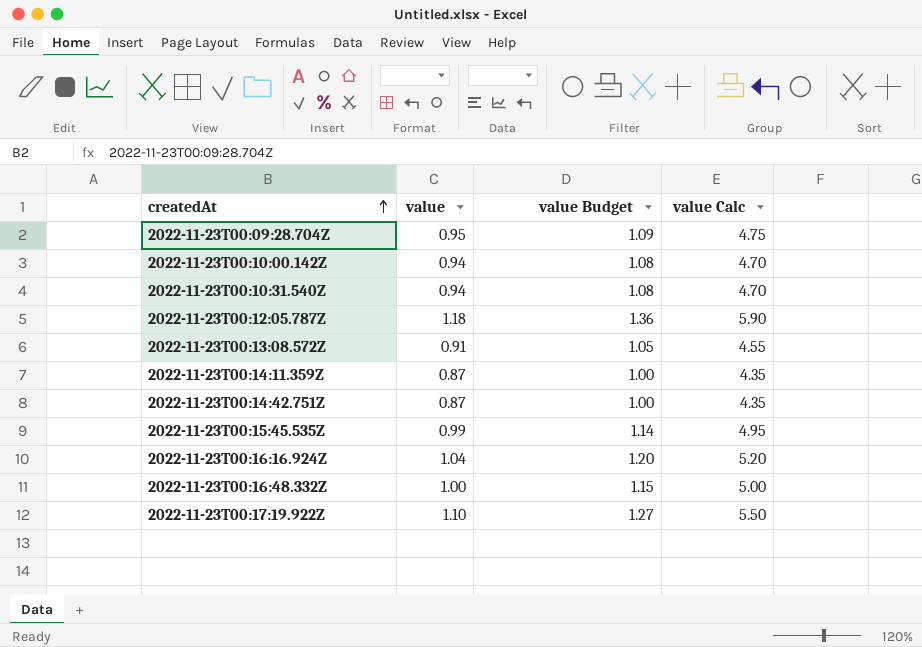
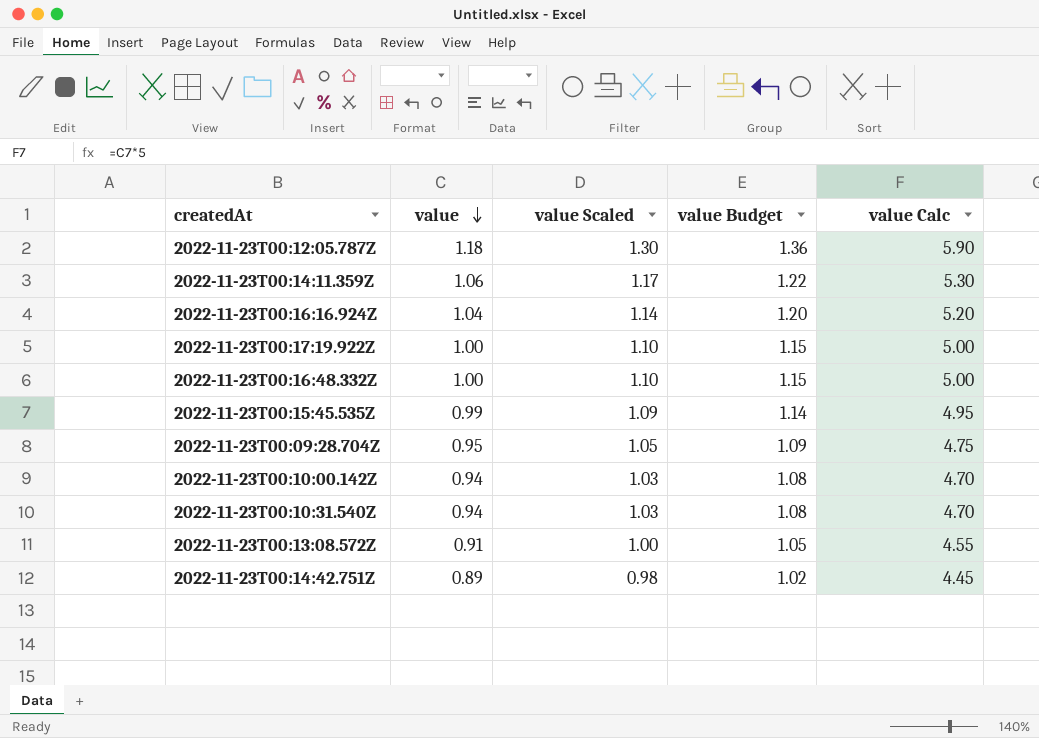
row order: createdAt ascending -> value descending
column value Scaled | formula: none -> [value] * 1.1
2022-11-23T00:14:11.359Z | value: 0.87 -> 1.06
2022-11-23T00:14:11.359Z | value Budget: 1.00 -> 1.22
2022-11-23T00:14:11.359Z | value Calc: 4.35 -> 5.30
2022-11-23T00:17:19.922Z | value: 1.10 -> 1.00
2022-11-23T00:17:19.922Z | value Budget: 1.27 -> 1.15
2022-11-23T00:17:19.922Z | value Calc: 5.50 -> 5.00
2022-11-23T00:14:42.751Z | value: 0.87 -> 0.89
2022-11-23T00:14:42.751Z | value Budget: 1.00 -> 1.02
2022-11-23T00:14:42.751Z | value Calc: 4.35 -> 4.45

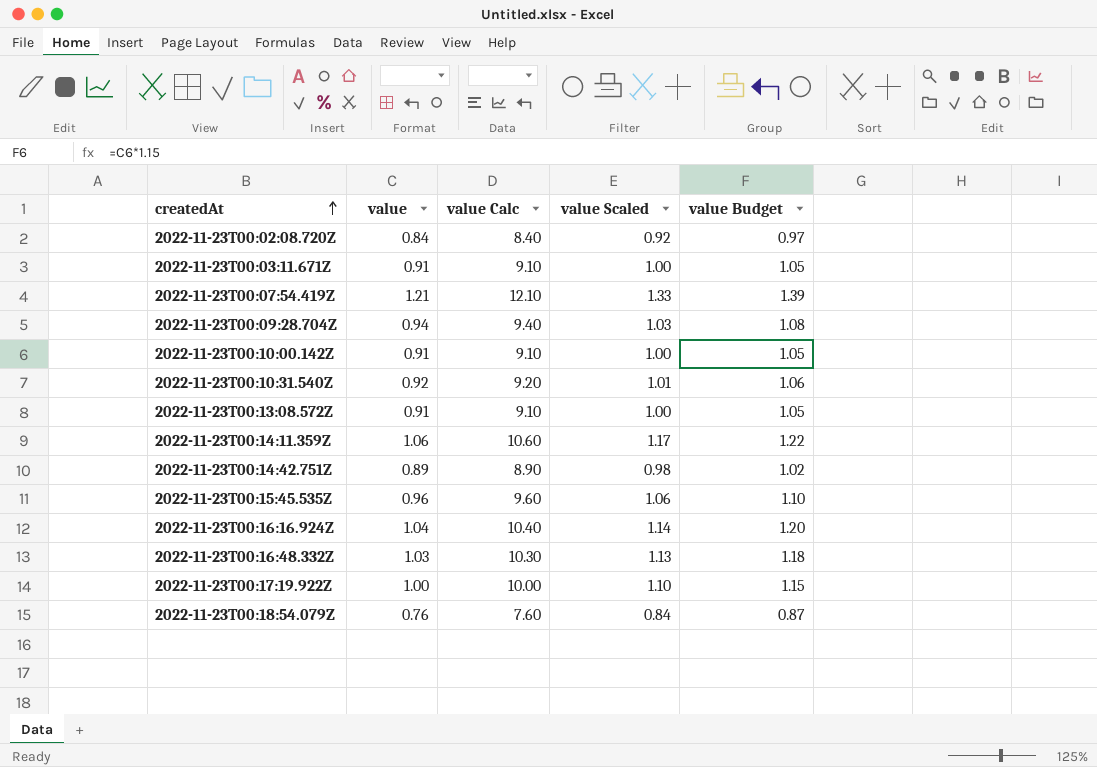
row order: value descending -> createdAt ascending
column value Calc | formula: [value] * 5 -> [value] * 10
column value Calc | position: 5 -> 3
row 2022-11-23T00:12:05.787Z: 1.18 | 1.30 | 1.36 | 5.90 -> none
row 2022-11-23T00:02:08.720Z: none -> 0.84 | 8.40 | 0.92 | 0.97
row 2022-11-23T00:03:11.671Z: none -> 0.91 | 9.10 | 1.00 | 1.05
row 2022-11-23T00:07:54.419Z: none -> 1.21 | 12.10 | 1.33 | 1.39
2022-11-23T00:09:28.704Z | value: 0.95 -> 0.94
2022-11-23T00:09:28.704Z | value Scaled: 1.05 -> 1.03
2022-11-23T00:09:28.704Z | value Budget: 1.09 -> 1.08
2022-11-23T00:10:00.142Z | value: 0.94 -> 0.91
2022-11-23T00:10:00.142Z | value Scaled: 1.03 -> 1.00
2022-11-23T00:10:00.142Z | value Budget: 1.08 -> 1.05
2022-11-23T00:10:31.540Z | value: 0.94 -> 0.92
2022-11-23T00:10:31.540Z | value Scaled: 1.03 -> 1.01
2022-11-23T00:10:31.540Z | value Budget: 1.08 -> 1.06
2022-11-23T00:15:45.535Z | value: 0.99 -> 0.96
2022-11-23T00:15:45.535Z | value Scaled: 1.09 -> 1.06
2022-11-23T00:15:45.535Z | value Budget: 1.14 -> 1.10
2022-11-23T00:16:48.332Z | value: 1.00 -> 1.03
2022-11-23T00:16:48.332Z | value Scaled: 1.10 -> 1.13
2022-11-23T00:16:48.332Z | value Budget: 1.15 -> 1.18
row 2022-11-23T00:18:54.079Z: none -> 0.76 | 7.60 | 0.84 | 0.87

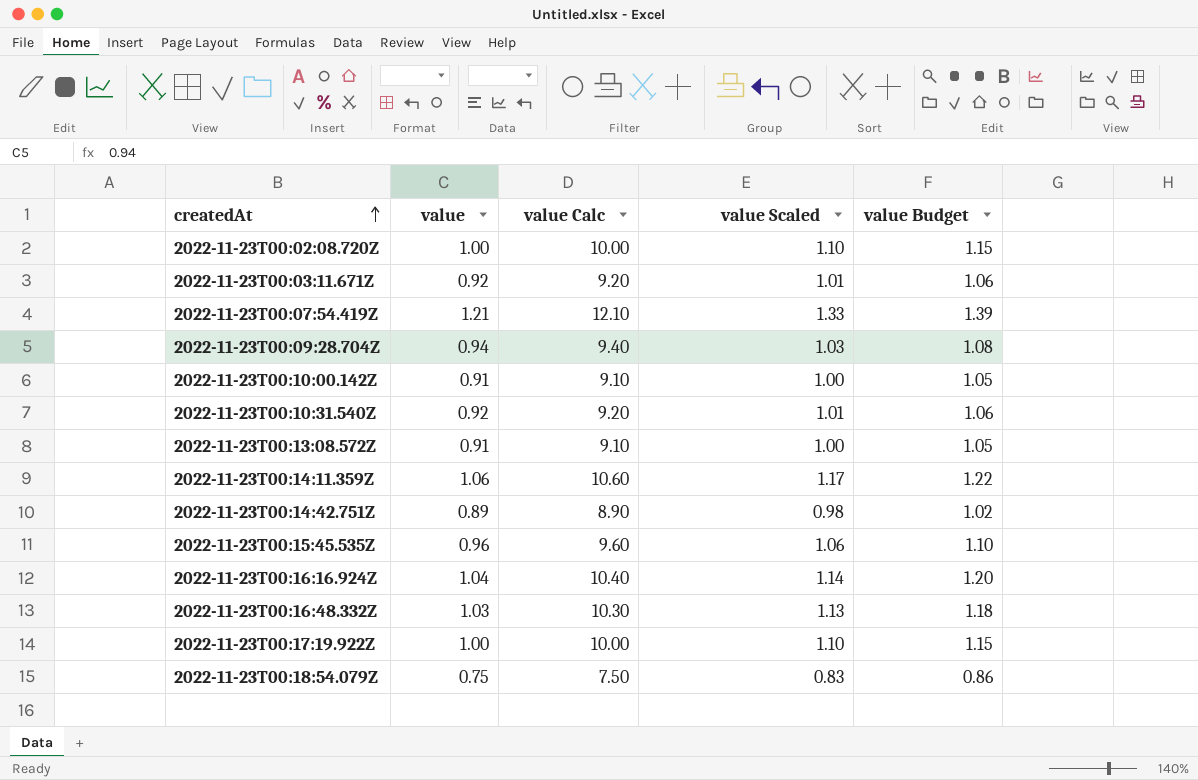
2022-11-23T00:02:08.720Z | value: 0.84 -> 1.00
2022-11-23T00:02:08.720Z | value Calc: 8.40 -> 10.00
2022-11-23T00:02:08.720Z | value Scaled: 0.92 -> 1.10
2022-11-23T00:02:08.720Z | value Budget: 0.97 -> 1.15
2022-11-23T00:03:11.671Z | value: 0.91 -> 0.92
2022-11-23T00:03:11.671Z | value Calc: 9.10 -> 9.20
2022-11-23T00:03:11.671Z | value Scaled: 1.00 -> 1.01
2022-11-23T00:03:11.671Z | value Budget: 1.05 -> 1.06
2022-11-23T00:18:54.079Z | value: 0.76 -> 0.75
2022-11-23T00:18:54.079Z | value Calc: 7.60 -> 7.50
2022-11-23T00:18:54.079Z | value Scaled: 0.84 -> 0.83
2022-11-23T00:18:54.079Z | value Budget: 0.87 -> 0.86

